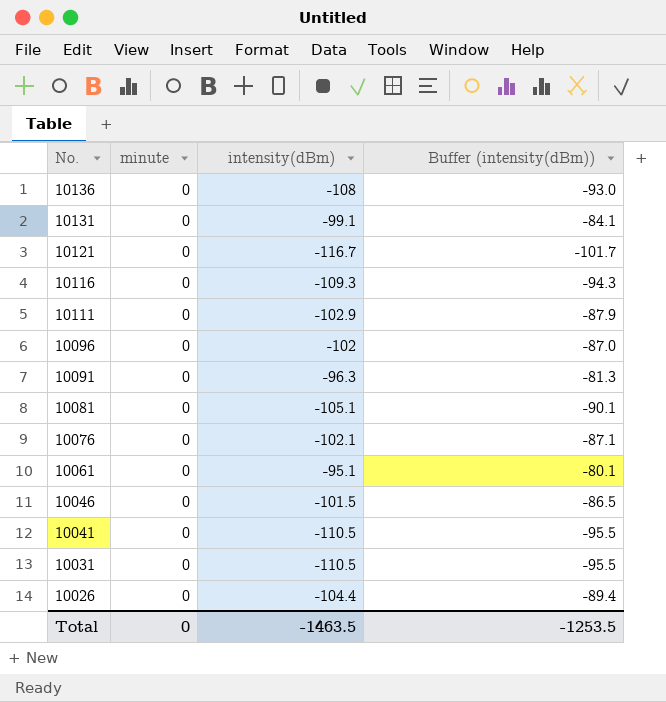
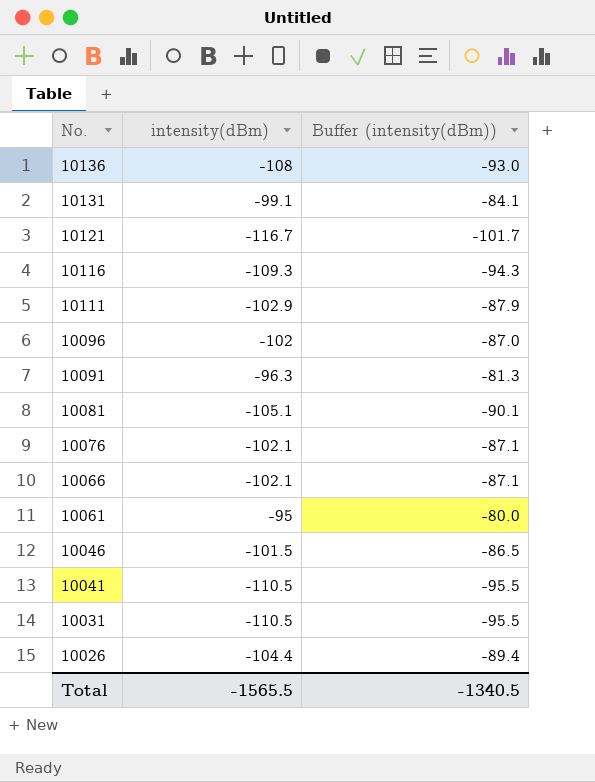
column minute | position: 2 -> none
row 10066: none -> -102.1 | -87.1
10061 | intensity(dBm): -95.1 -> -95
10061 | Buffer (intensity(dBm)): -80.1 -> -80.0
Total | intensity(dBm): -1463.5 -> -1565.5
Total | Buffer (intensity(dBm)): -1253.5 -> -1340.5

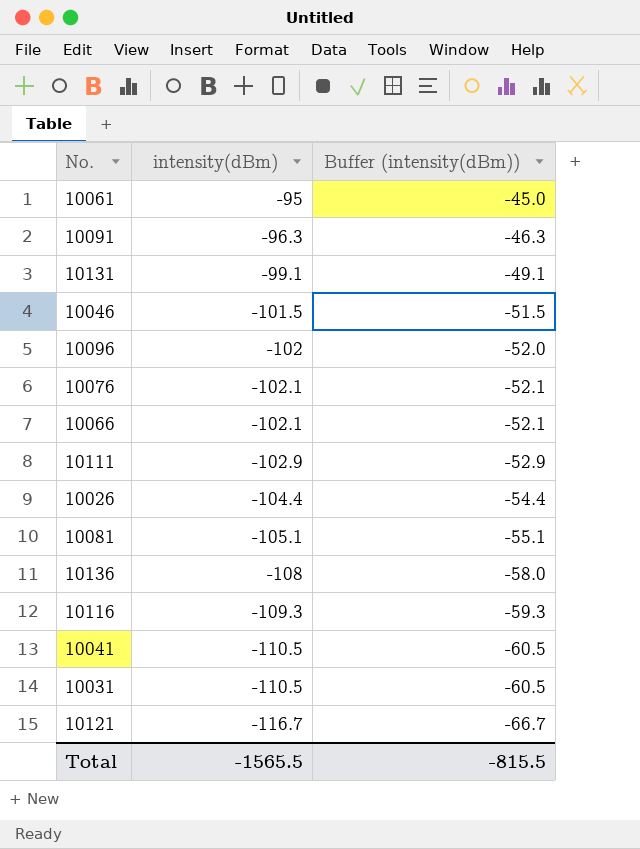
row order: No. descending -> intensity(dBm) descending
column Buffer (intensity(dBm)) | formula: [intensity(dBm)] + 15 -> [intensity(dBm)] + 50
Total | Buffer (intensity(dBm)): -1340.5 -> -815.5

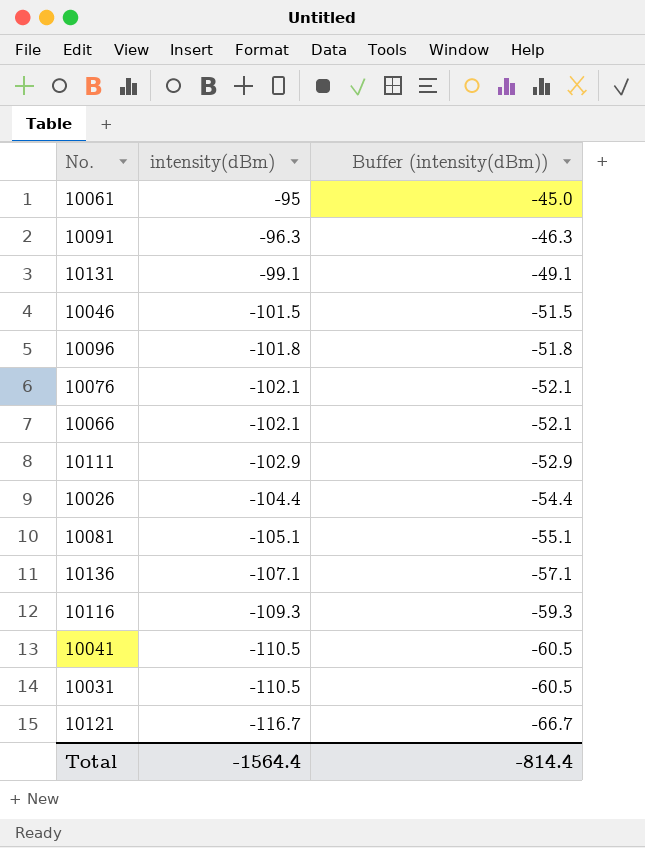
10096 | intensity(dBm): -102 -> -101.8
10096 | Buffer (intensity(dBm)): -52.0 -> -51.8
10136 | intensity(dBm): -108 -> -107.1
10136 | Buffer (intensity(dBm)): -58.0 -> -57.1
Total | intensity(dBm): -1565.5 -> -1564.4
Total | Buffer (intensity(dBm)): -815.5 -> -814.4

